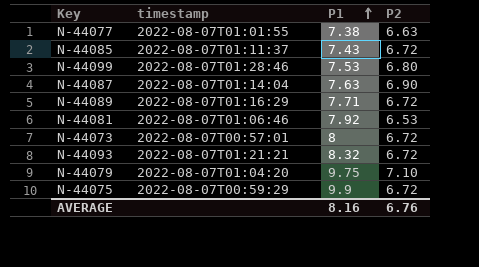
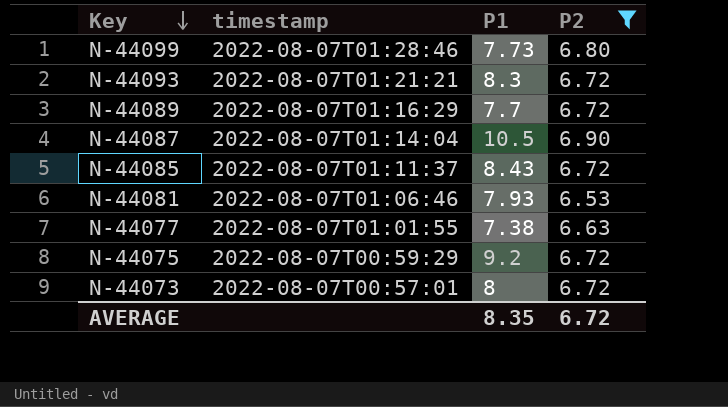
filter: none -> P2 != 7.10
row order: P1 ascending -> Key descending
N-44099 | P1: 7.53 -> 7.73
N-44093 | P1: 8.32 -> 8.3
N-44089 | P1: 7.71 -> 7.7
N-44087 | P1: 7.63 -> 10.5
N-44085 | P1: 7.43 -> 8.43
N-44081 | P1: 7.92 -> 7.93
N-44075 | P1: 9.9 -> 9.2
AVERAGE | P1: 8.16 -> 8.35
AVERAGE | P2: 6.76 -> 6.72

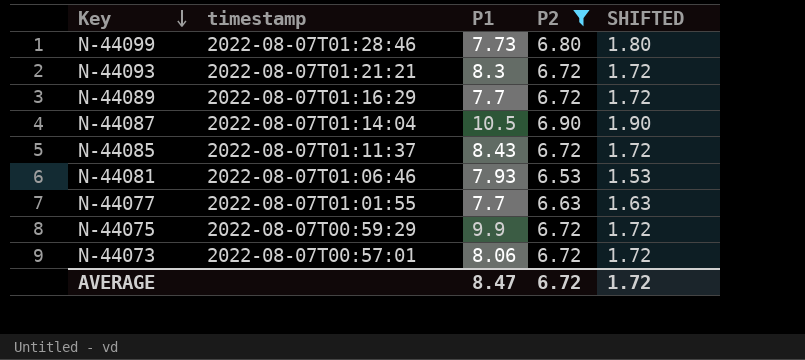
column SHIFTED | formula: none -> [P2] - 5
N-44077 | P1: 7.38 -> 7.7
N-44075 | P1: 9.2 -> 9.9
N-44073 | P1: 8 -> 8.06
AVERAGE | P1: 8.35 -> 8.47

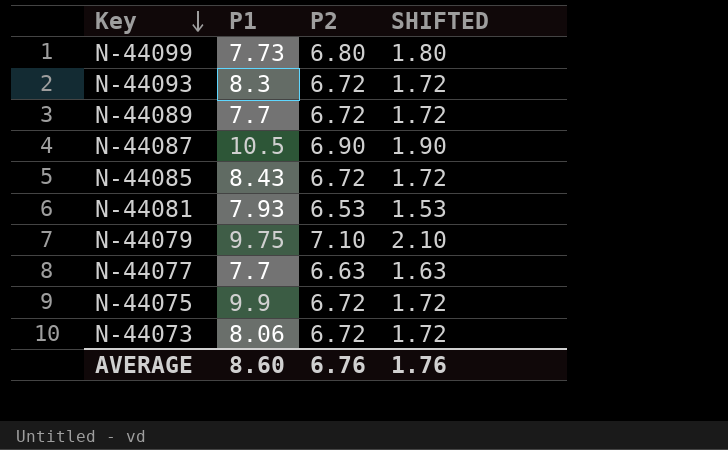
filter: P2 != 7.10 -> none
column timestamp | position: 2 -> none
AVERAGE | P1: 8.47 -> 8.60
AVERAGE | P2: 6.72 -> 6.76
AVERAGE | SHIFTED: 1.72 -> 1.76

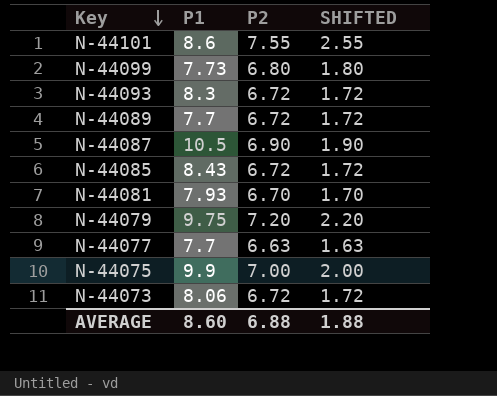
row N-44101: none -> 8.6 | 7.55 | 2.55
N-44081 | P2: 6.53 -> 6.70
N-44081 | SHIFTED: 1.53 -> 1.70
N-44079 | P2: 7.10 -> 7.20
N-44079 | SHIFTED: 2.10 -> 2.20
N-44075 | P2: 6.72 -> 7.00
N-44075 | SHIFTED: 1.72 -> 2.00
AVERAGE | P2: 6.76 -> 6.88
AVERAGE | SHIFTED: 1.76 -> 1.88

